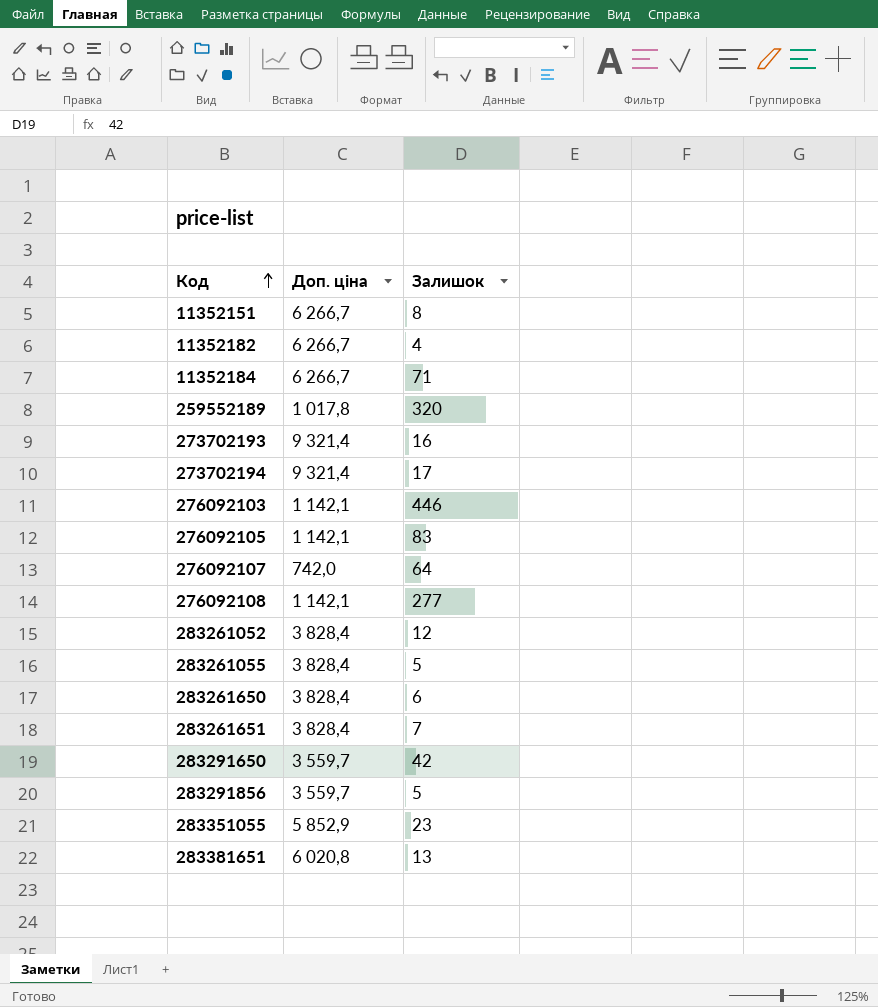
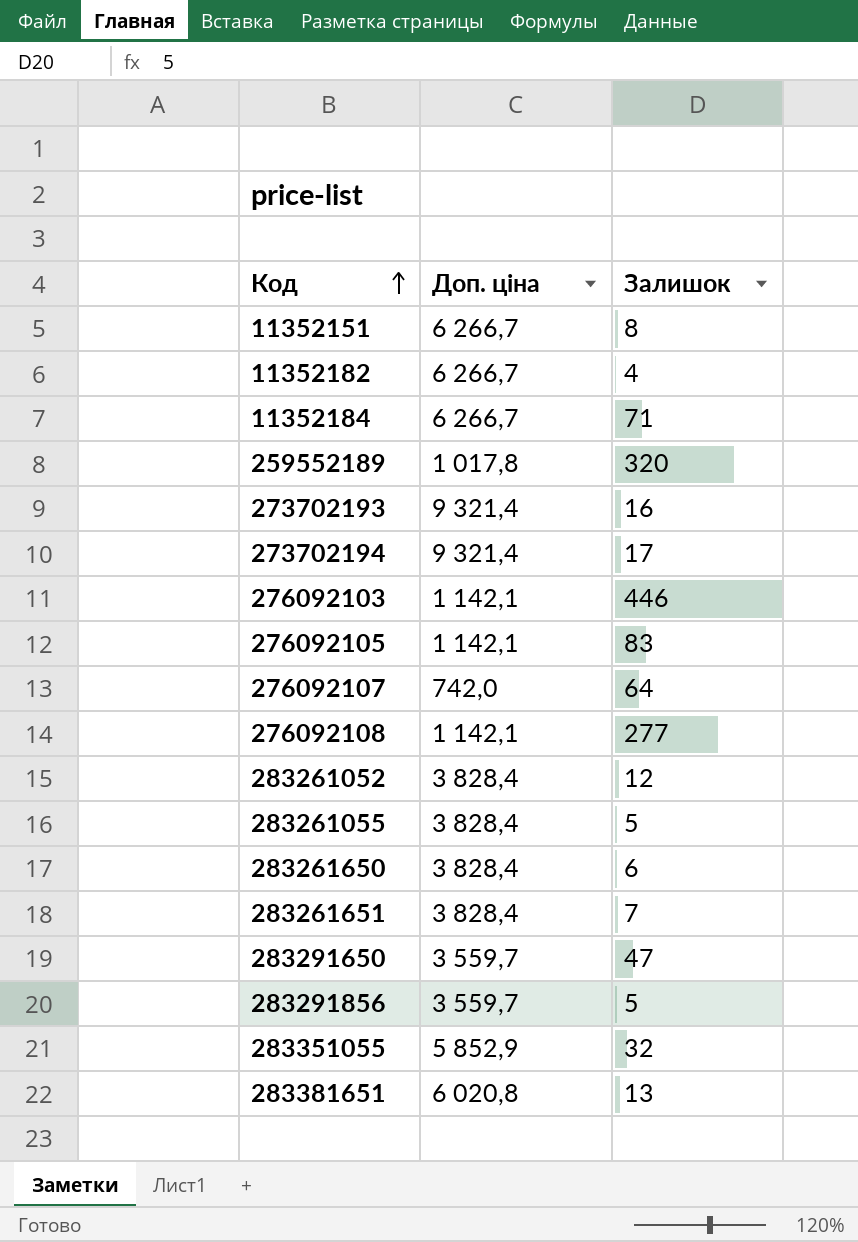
283291650 | Залишок: 42 -> 47
283351055 | Залишок: 23 -> 32

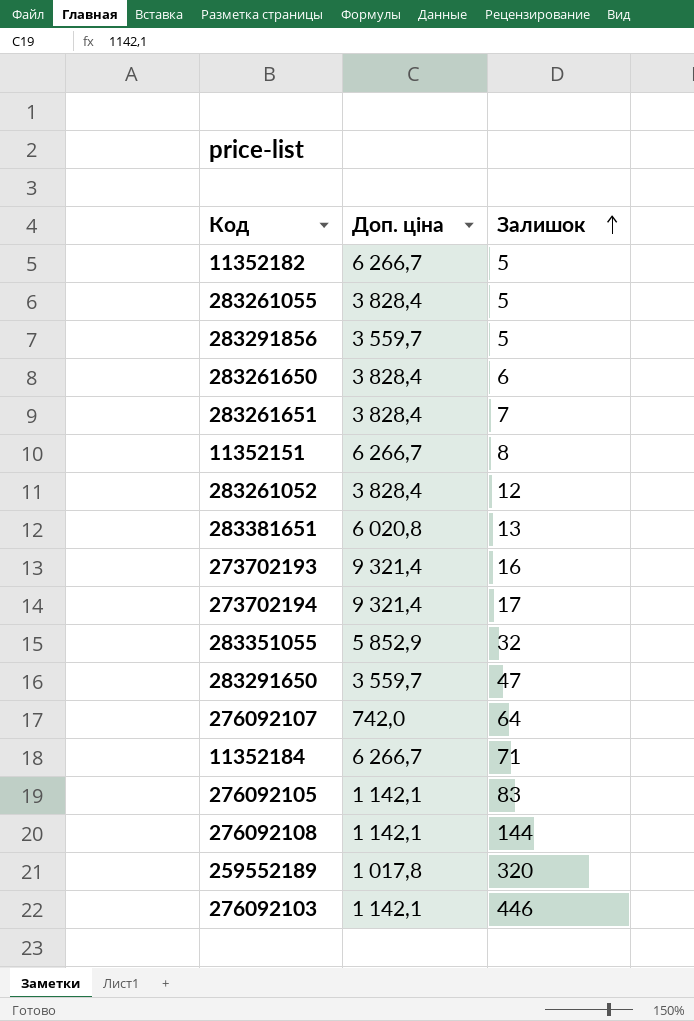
row order: Код ascending -> Залишок ascending
11352182 | Залишок: 4 -> 5
276092108 | Залишок: 277 -> 144

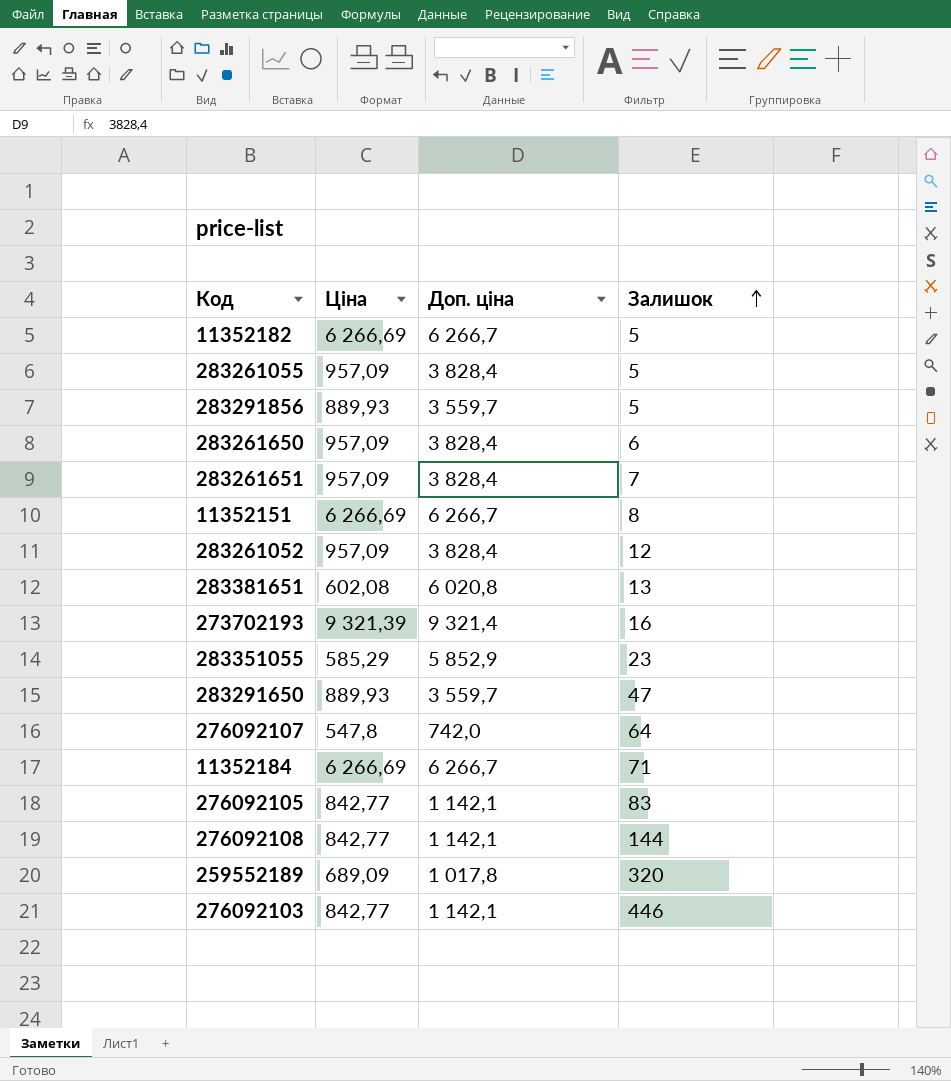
column Ціна | position: none -> 2
row 273702194: 9 321,4 | 17 -> none
283351055 | Залишок: 32 -> 23

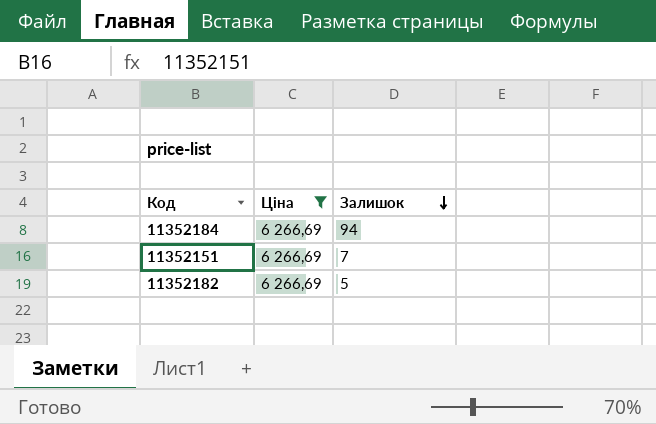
filter: none -> Ціна = 6 266,69
row order: Залишок ascending -> Залишок descending
column Доп. ціна | position: 3 -> none
11352184 | Залишок: 71 -> 94
11352151 | Залишок: 8 -> 7

